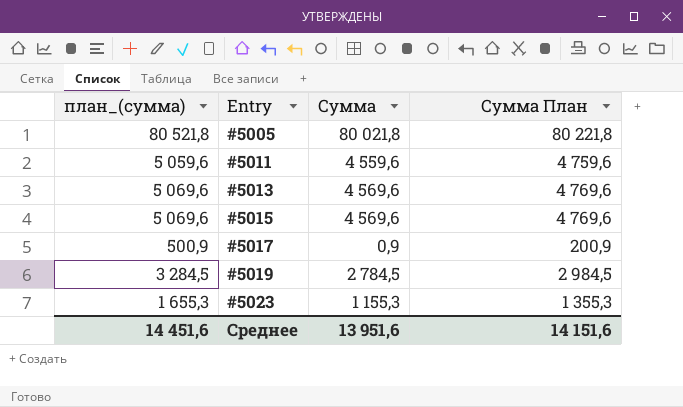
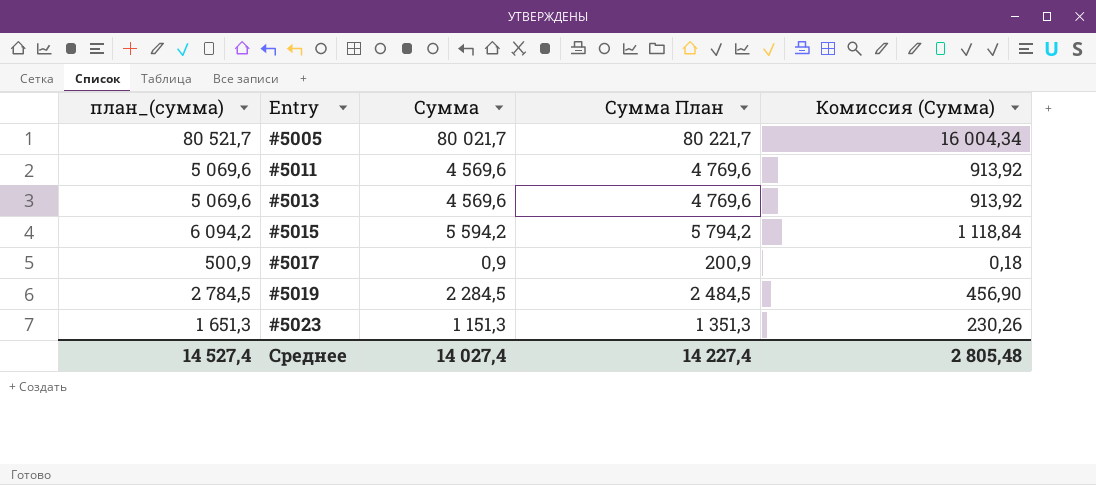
column Комиссия (Сумма) | formula: none -> [Сумма] * 0,2
#5005 | план_(сумма): 80 521,8 -> 80 521,7
#5005 | Сумма: 80 021,8 -> 80 021,7
#5005 | Сумма План: 80 221,8 -> 80 221,7
#5011 | план_(сумма): 5 059,6 -> 5 069,6
#5011 | Сумма: 4 559,6 -> 4 569,6
#5011 | Сумма План: 4 759,6 -> 4 769,6
#5015 | план_(сумма): 5 069,6 -> 6 094,2
#5015 | Сумма: 4 569,6 -> 5 594,2
#5015 | Сумма План: 4 769,6 -> 5 794,2
#5019 | план_(сумма): 3 284,5 -> 2 784,5
#5019 | Сумма: 2 784,5 -> 2 284,5
#5019 | Сумма План: 2 984,5 -> 2 484,5
#5023 | план_(сумма): 1 655,3 -> 1 651,3
#5023 | Сумма: 1 155,3 -> 1 151,3
#5023 | Сумма План: 1 355,3 -> 1 351,3
Среднее | план_(сумма): 14 451,6 -> 14 527,4
Среднее | Сумма: 13 951,6 -> 14 027,4
Среднее | Сумма План: 14 151,6 -> 14 227,4

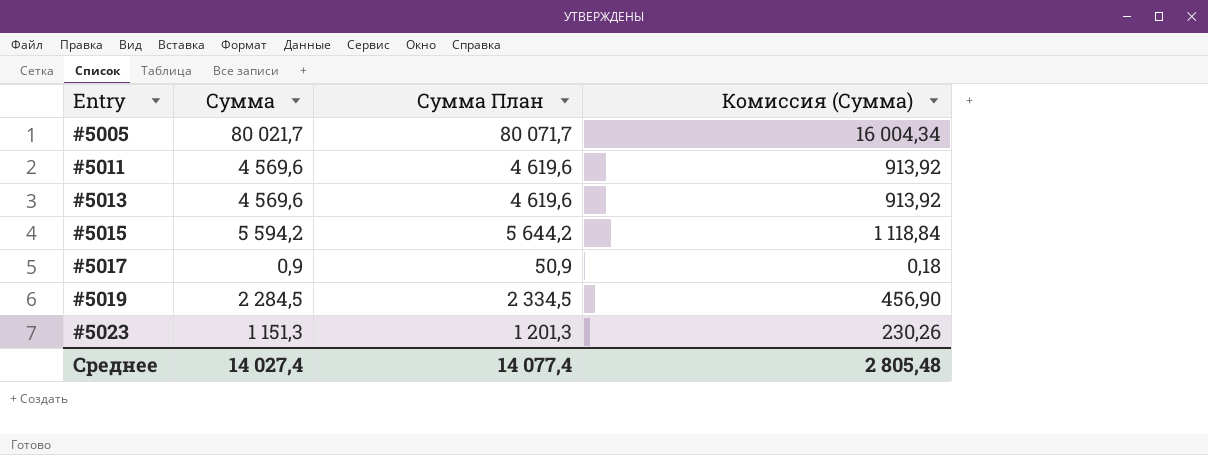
column план_(сумма) | formula: [Сумма] + 500 -> none
column Сумма План | formula: [Сумма] + 200 -> [Сумма] + 50
Среднее | Сумма План: 14 227,4 -> 14 077,4

